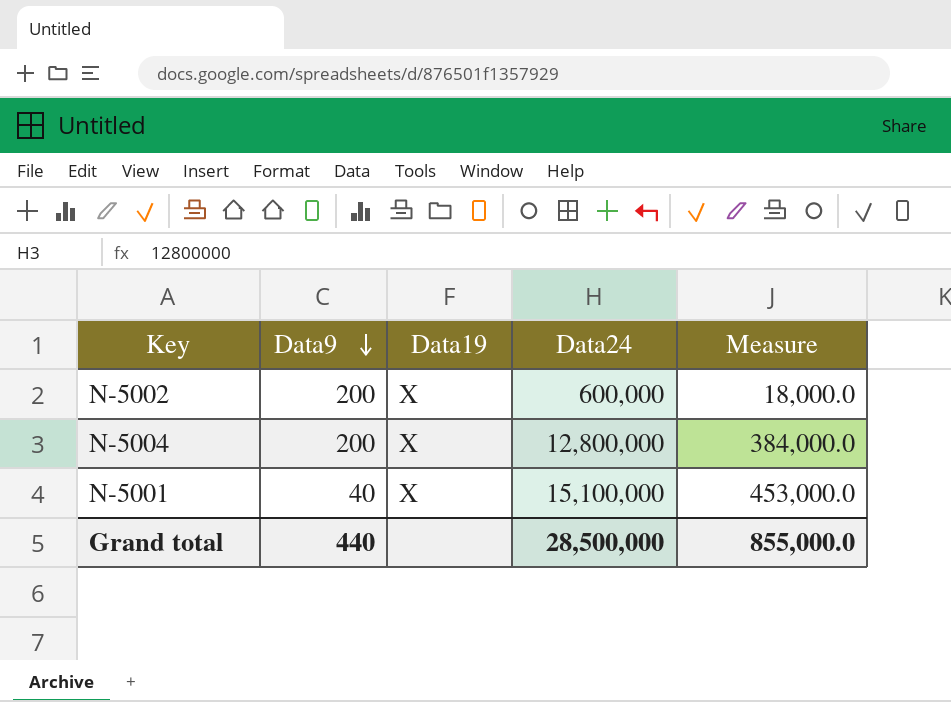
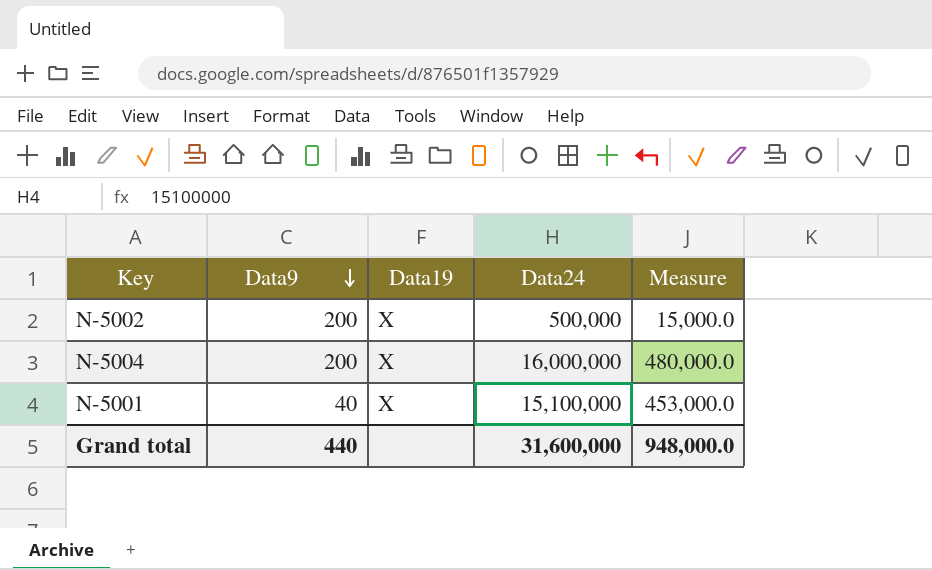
N-5002 | Data24: 600,000 -> 500,000
N-5002 | Measure: 18,000.0 -> 15,000.0
N-5004 | Data24: 12,800,000 -> 16,000,000
N-5004 | Measure: 384,000.0 -> 480,000.0
Grand total | Data24: 28,500,000 -> 31,600,000
Grand total | Measure: 855,000.0 -> 948,000.0

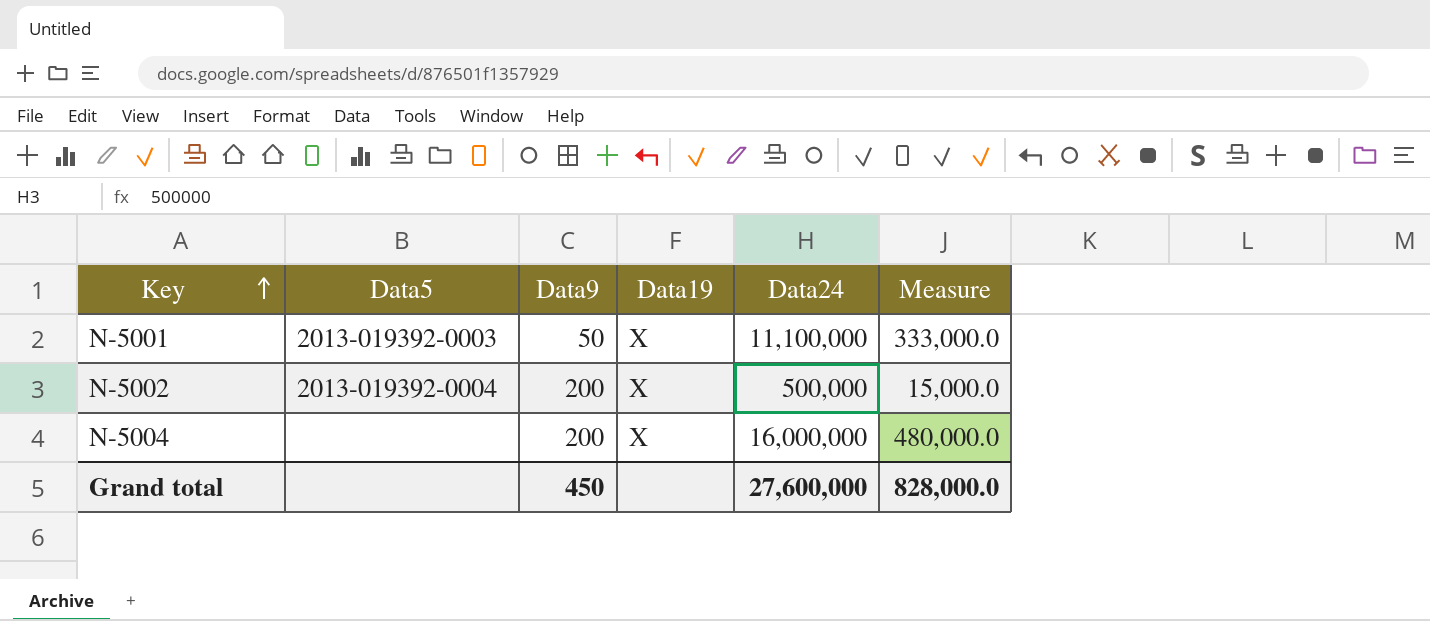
row order: Data9 descending -> Key ascending
column Data5 | position: none -> 2
N-5001 | Data9: 40 -> 50
N-5001 | Data24: 15,100,000 -> 11,100,000
N-5001 | Measure: 453,000.0 -> 333,000.0
Grand total | Data9: 440 -> 450
Grand total | Data24: 31,600,000 -> 27,600,000
Grand total | Measure: 948,000.0 -> 828,000.0

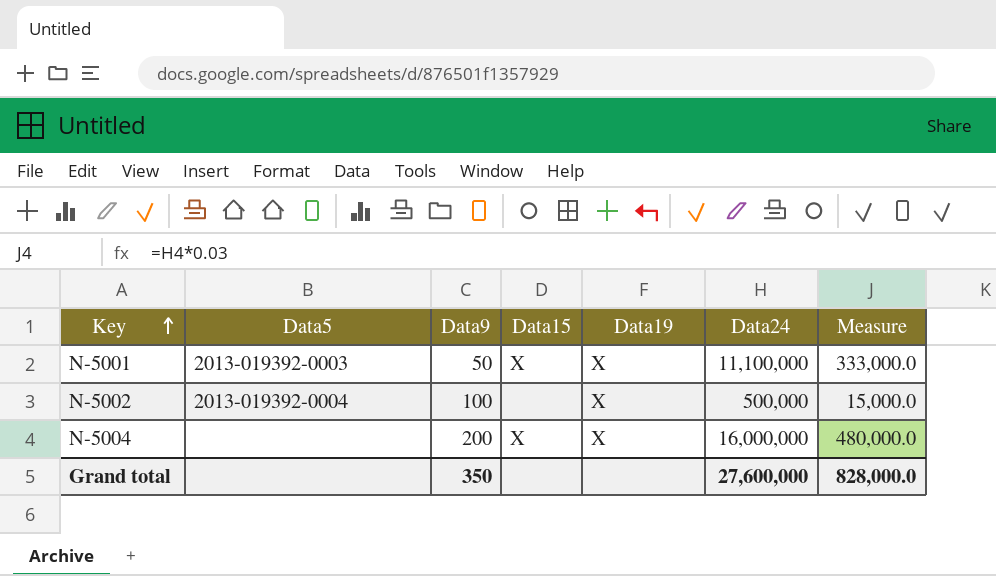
column Data15 | position: none -> 4
N-5002 | Data9: 200 -> 100
Grand total | Data9: 450 -> 350

